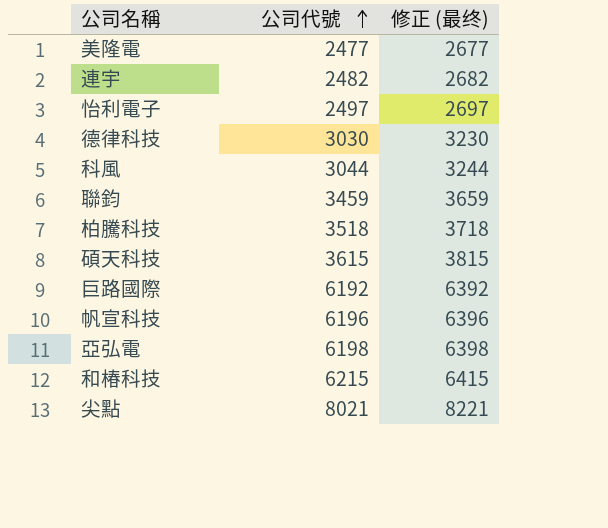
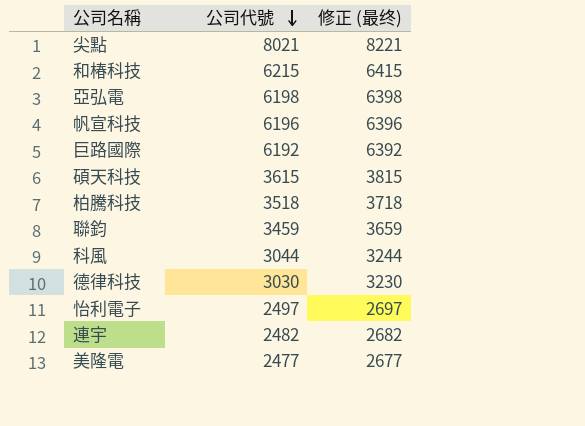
row order: 公司代號 ascending -> 公司代號 descending

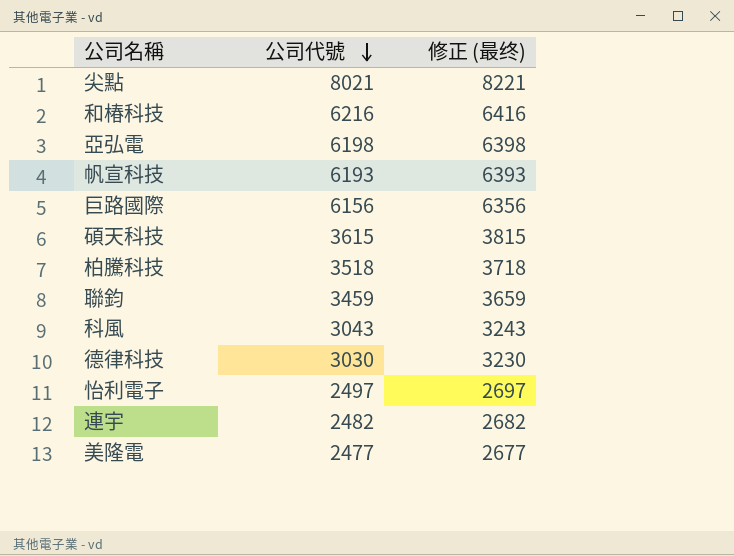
和椿科技 | 公司代號: 6215 -> 6216
和椿科技 | 修正 (最终): 6415 -> 6416
帆宣科技 | 公司代號: 6196 -> 6193
帆宣科技 | 修正 (最终): 6396 -> 6393
巨路國際 | 公司代號: 6192 -> 6156
巨路國際 | 修正 (最终): 6392 -> 6356
科風 | 公司代號: 3044 -> 3043
科風 | 修正 (最终): 3244 -> 3243

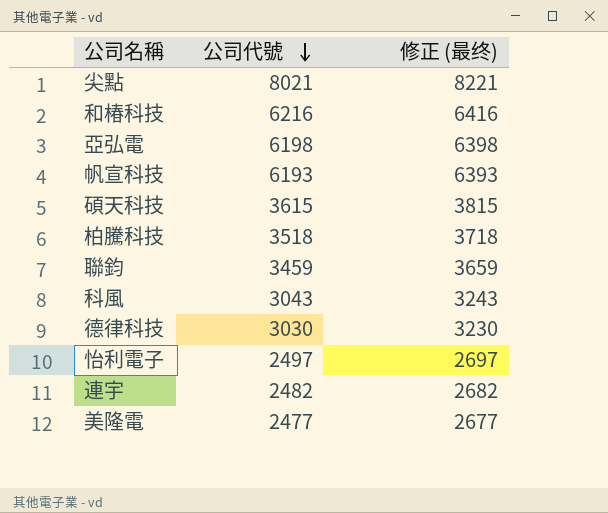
row 巨路國際: 6156 | 6356 -> none

